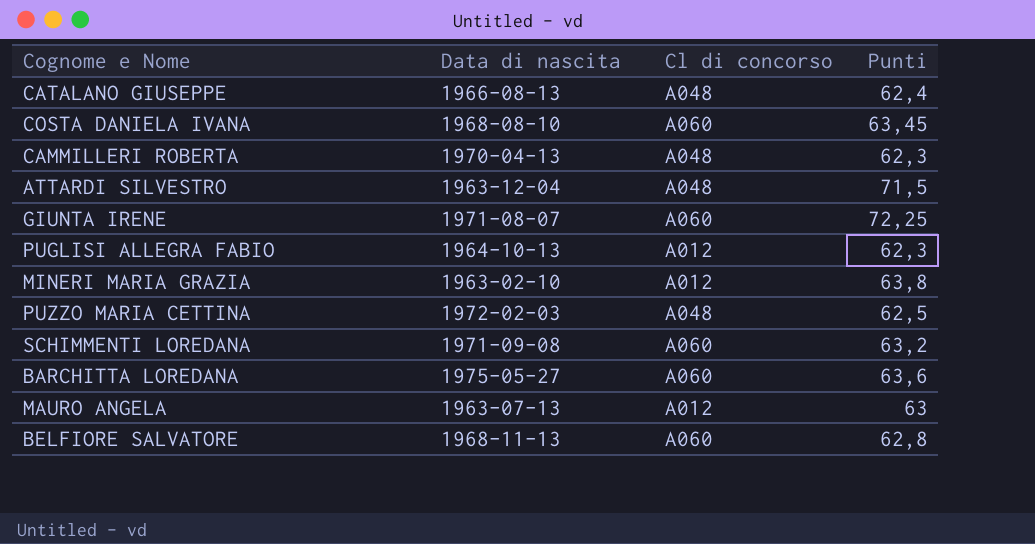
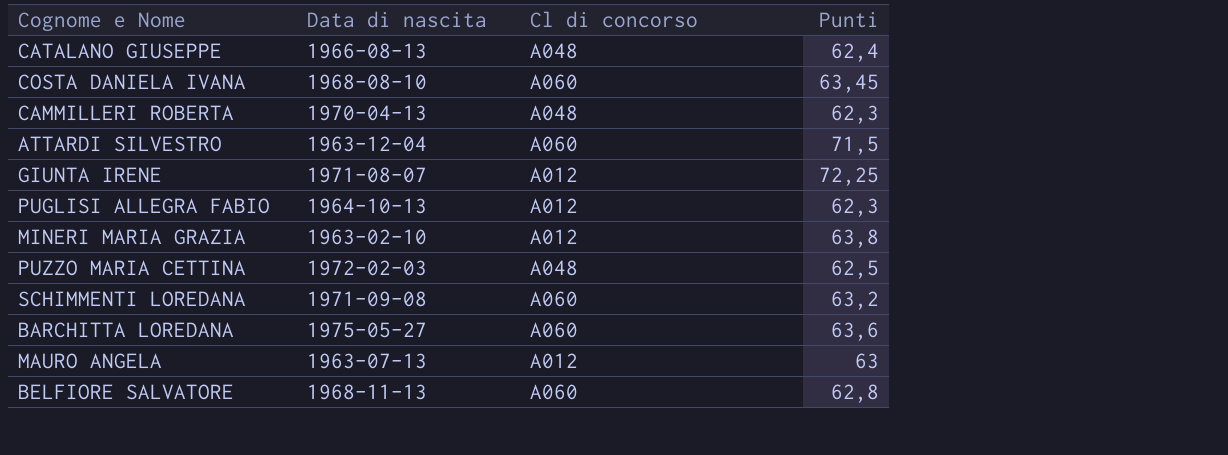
ATTARDI SILVESTRO | Cl di concorso: A048 -> A060
GIUNTA IRENE | Cl di concorso: A060 -> A012

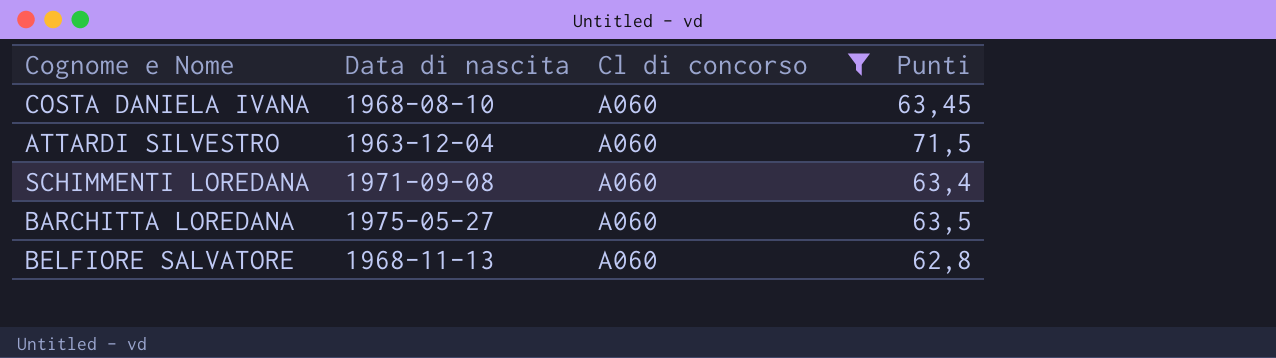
filter: none -> Cl di concorso = A060
SCHIMMENTI LOREDANA | Punti: 63,2 -> 63,4
BARCHITTA LOREDANA | Punti: 63,6 -> 63,5

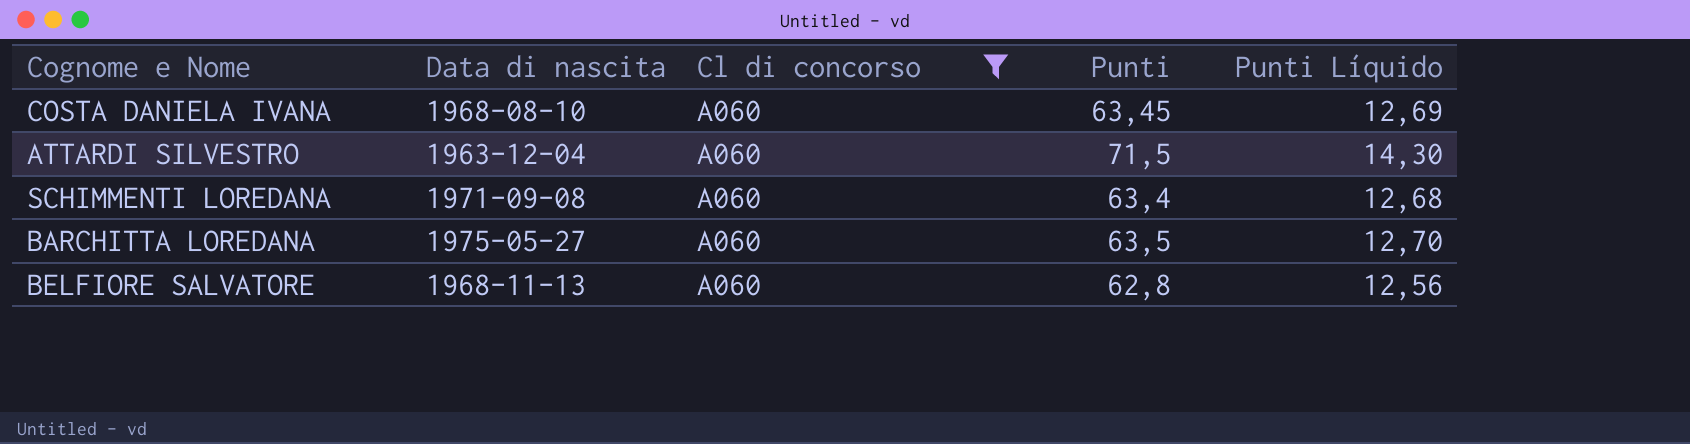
column Punti Líquido | formula: none -> [Punti] * 0,2

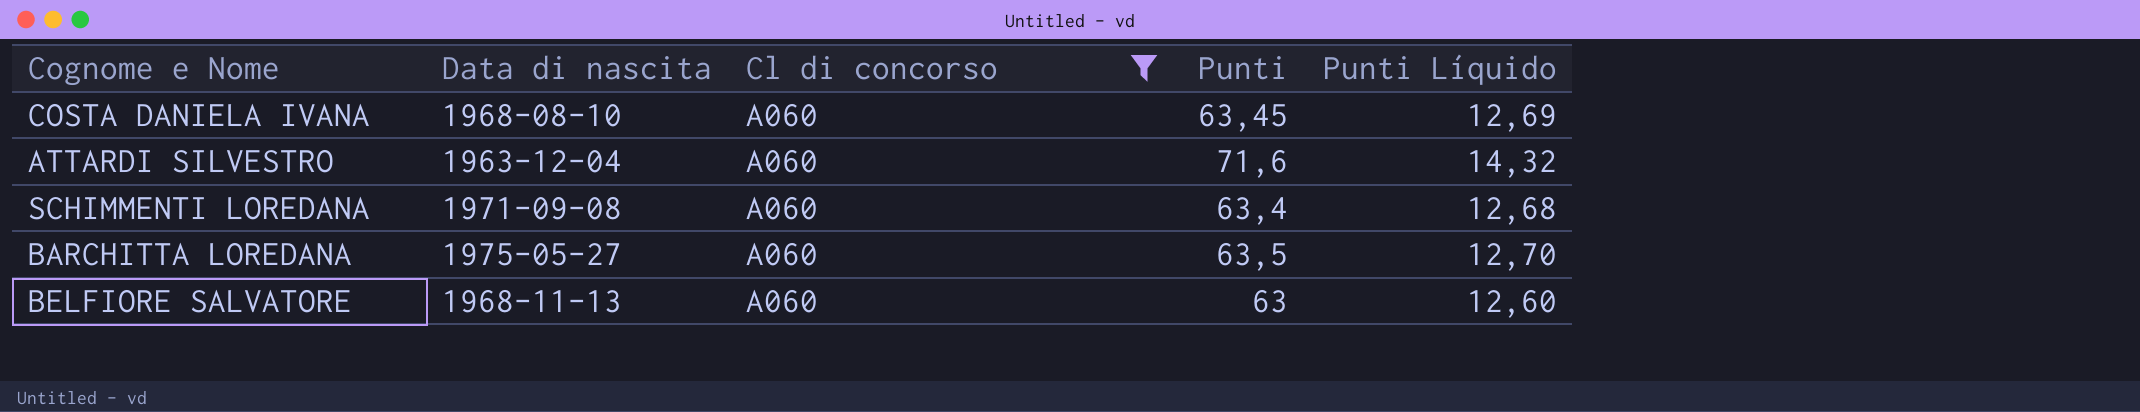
ATTARDI SILVESTRO | Punti: 71,5 -> 71,6
ATTARDI SILVESTRO | Punti Líquido: 14,30 -> 14,32
BELFIORE SALVATORE | Punti: 62,8 -> 63
BELFIORE SALVATORE | Punti Líquido: 12,56 -> 12,60

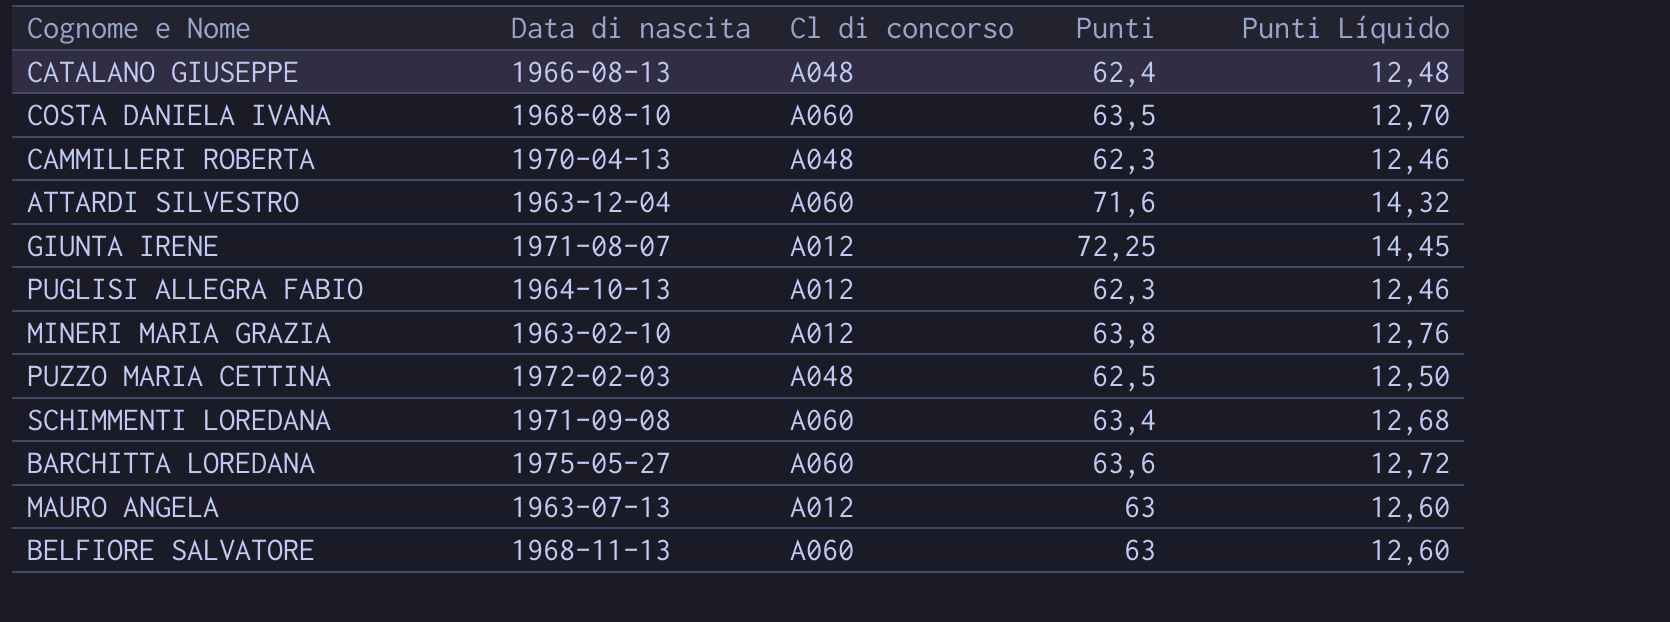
filter: Cl di concorso = A060 -> none
COSTA DANIELA IVANA | Punti: 63,45 -> 63,5
COSTA DANIELA IVANA | Punti Líquido: 12,69 -> 12,70
BARCHITTA LOREDANA | Punti: 63,5 -> 63,6
BARCHITTA LOREDANA | Punti Líquido: 12,70 -> 12,72

